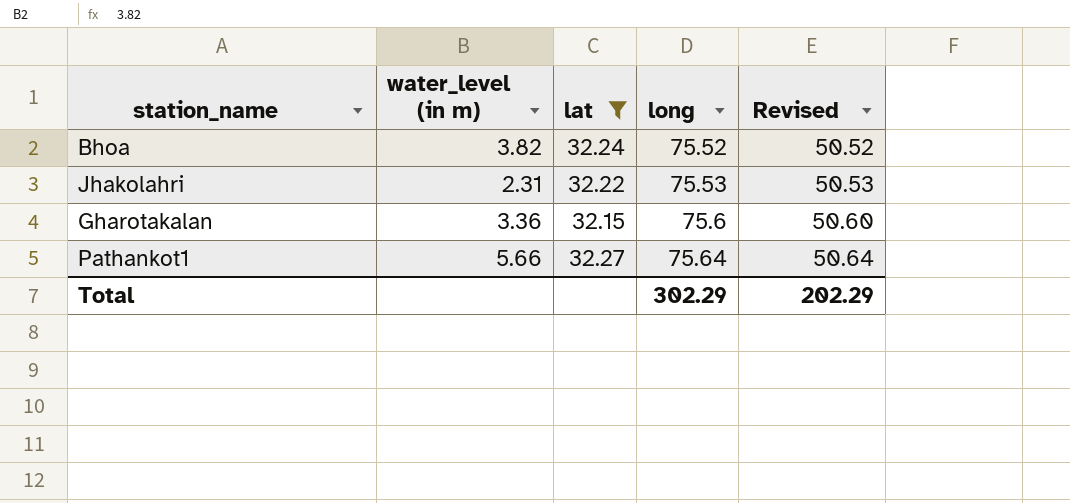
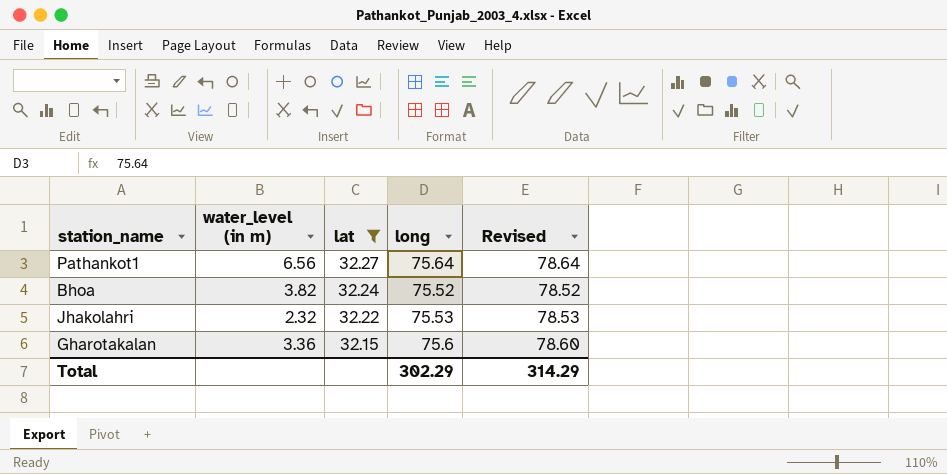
row order: long ascending -> lat descending
column Revised | formula: [long] - 25 -> [long] + 3
Pathankot1 | water_level (in m): 5.66 -> 6.56
Jhakolahri | water_level (in m): 2.31 -> 2.32
Total | Revised: 202.29 -> 314.29

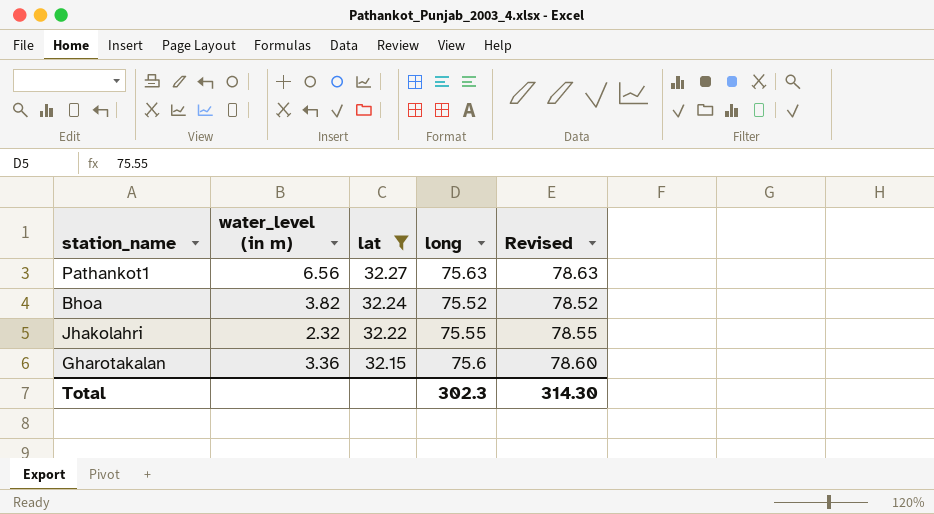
Pathankot1 | long: 75.64 -> 75.63
Pathankot1 | Revised: 78.64 -> 78.63
Jhakolahri | long: 75.53 -> 75.55
Jhakolahri | Revised: 78.53 -> 78.55
Total | long: 302.29 -> 302.3
Total | Revised: 314.29 -> 314.30

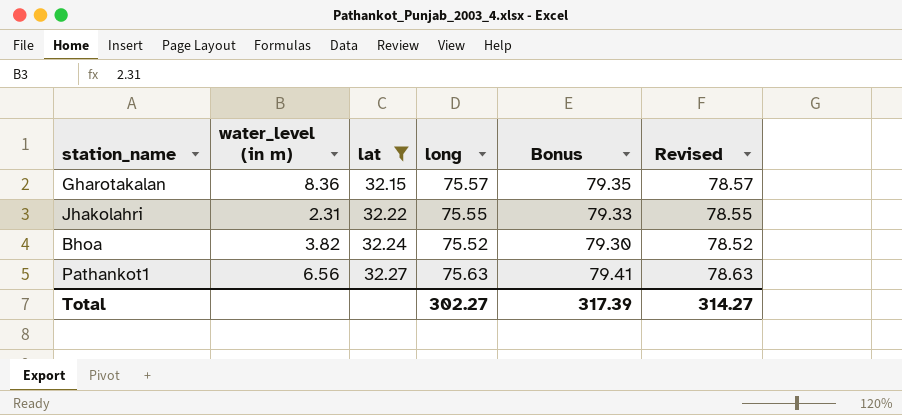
row order: lat descending -> lat ascending
column Bonus | formula: none -> [long] * 1.05
Gharotakalan | water_level (in m): 3.36 -> 8.36
Gharotakalan | long: 75.6 -> 75.57
Gharotakalan | Revised: 78.60 -> 78.57
Jhakolahri | water_level (in m): 2.32 -> 2.31
Total | long: 302.3 -> 302.27
Total | Revised: 314.30 -> 314.27

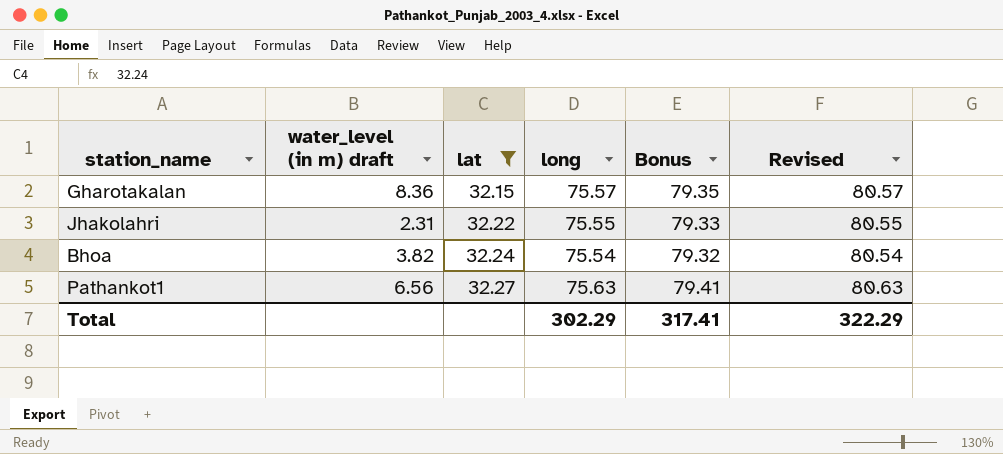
column name: water_level (in m) -> water_level (in m) draft
column Revised | formula: [long] + 3 -> [long] + 5
Bhoa | long: 75.52 -> 75.54
Bhoa | Bonus: 79.30 -> 79.32
Total | long: 302.27 -> 302.29
Total | Bonus: 317.39 -> 317.41
Total | Revised: 314.27 -> 322.29

